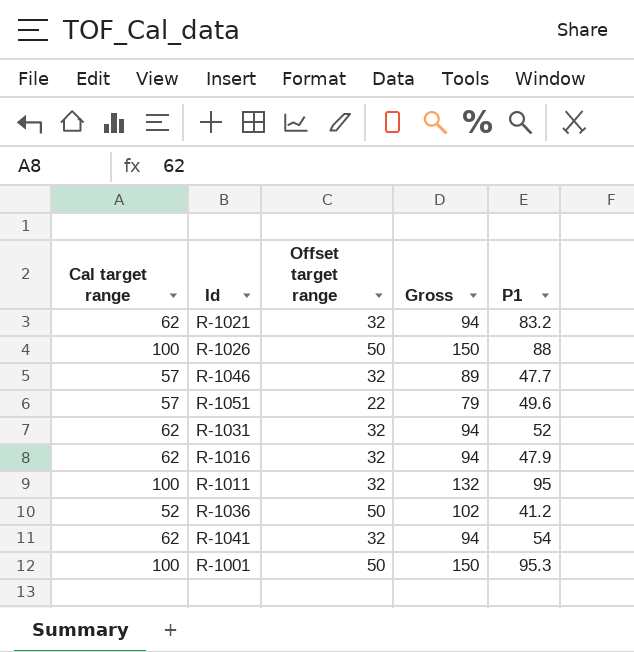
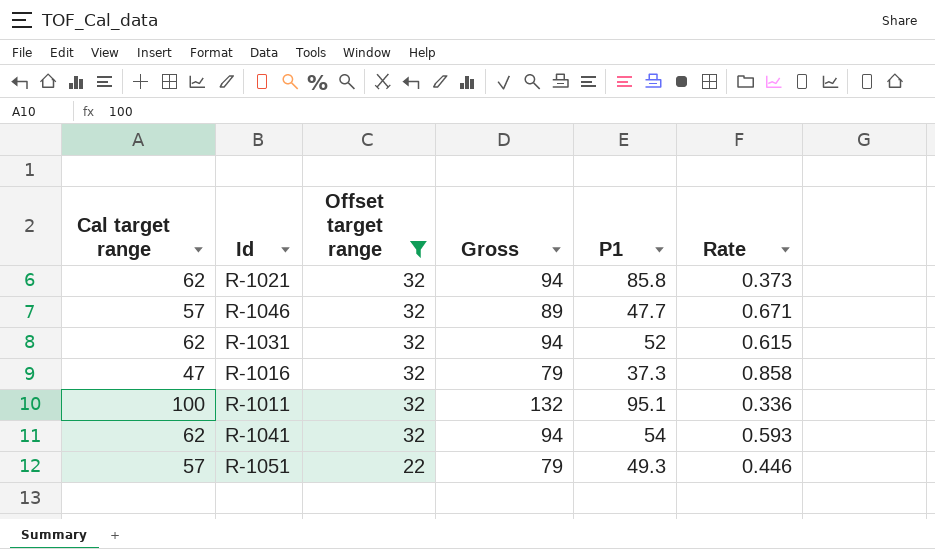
filter: none -> Offset target range != 50
row order: none -> Offset target range descending
column Rate | formula: none -> [Offset target range] / [P1]
R-1021 | P1: 83.2 -> 85.8
R-1016 | Cal target range: 62 -> 47
R-1016 | Gross: 94 -> 79
R-1016 | P1: 47.9 -> 37.3
R-1011 | P1: 95 -> 95.1
R-1051 | P1: 49.6 -> 49.3

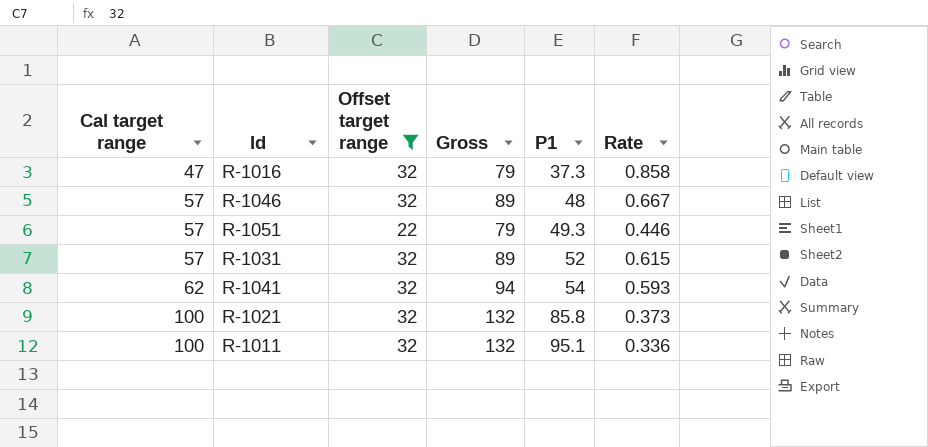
row order: Offset target range descending -> Cal target range ascending
R-1046 | P1: 47.7 -> 48
R-1046 | Rate: 0.671 -> 0.667
R-1031 | Cal target range: 62 -> 57
R-1031 | Gross: 94 -> 89
R-1021 | Cal target range: 62 -> 100
R-1021 | Gross: 94 -> 132

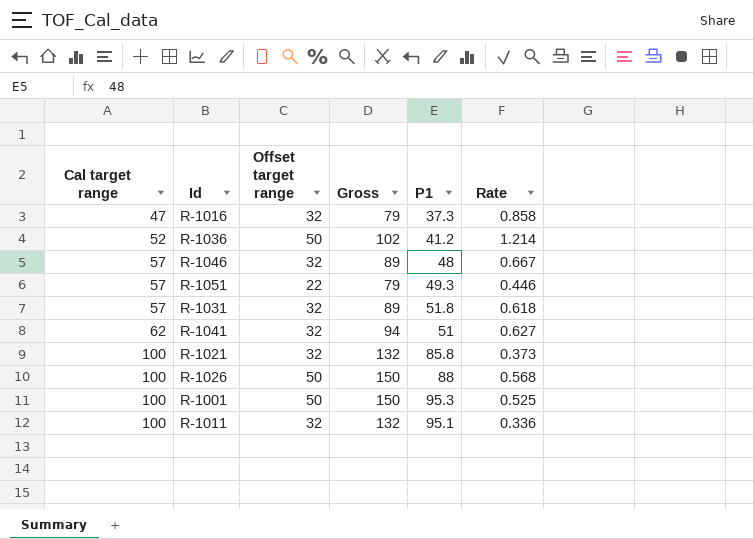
filter: Offset target range != 50 -> none
R-1031 | P1: 52 -> 51.8
R-1031 | Rate: 0.615 -> 0.618
R-1041 | P1: 54 -> 51
R-1041 | Rate: 0.593 -> 0.627

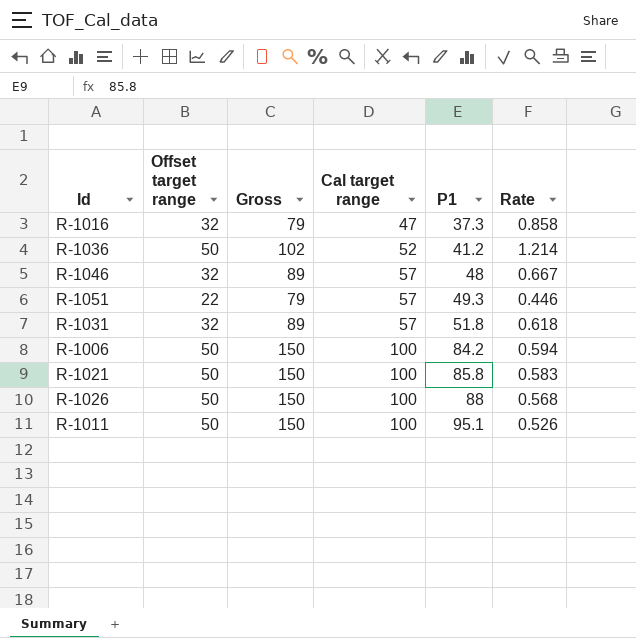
column Cal target range | position: 1 -> 4
row R-1041: 62 | 32 | 94 | 51 | 0.627 -> none
row R-1001: 100 | 50 | 150 | 95.3 | 0.525 -> none
row R-1006: none -> 50 | 150 | 100 | 84.2 | 0.594
R-1021 | Offset target range: 32 -> 50
R-1021 | Gross: 132 -> 150
R-1021 | Rate: 0.373 -> 0.583
R-1011 | Offset target range: 32 -> 50
R-1011 | Gross: 132 -> 150
R-1011 | Rate: 0.336 -> 0.526

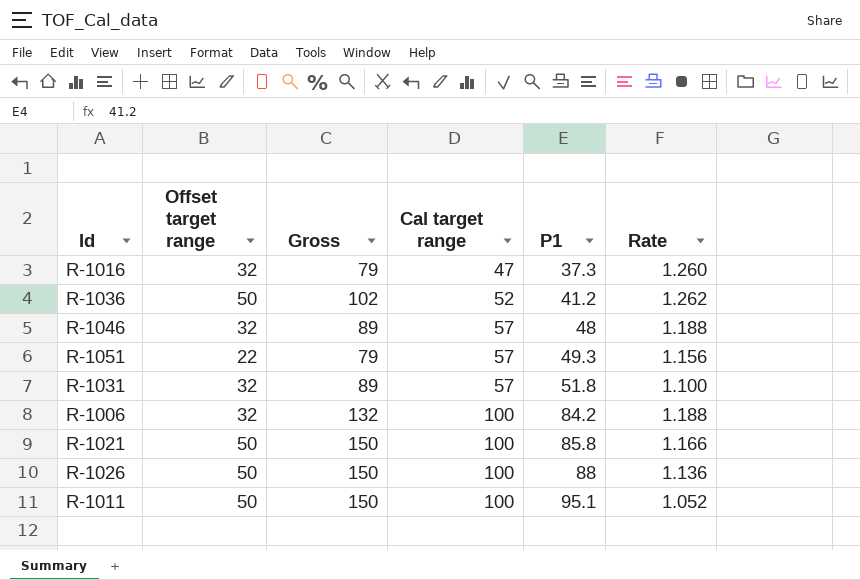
column Rate | formula: [Offset target range] / [P1] -> [Cal target range] / [P1]
R-1006 | Offset target range: 50 -> 32
R-1006 | Gross: 150 -> 132

